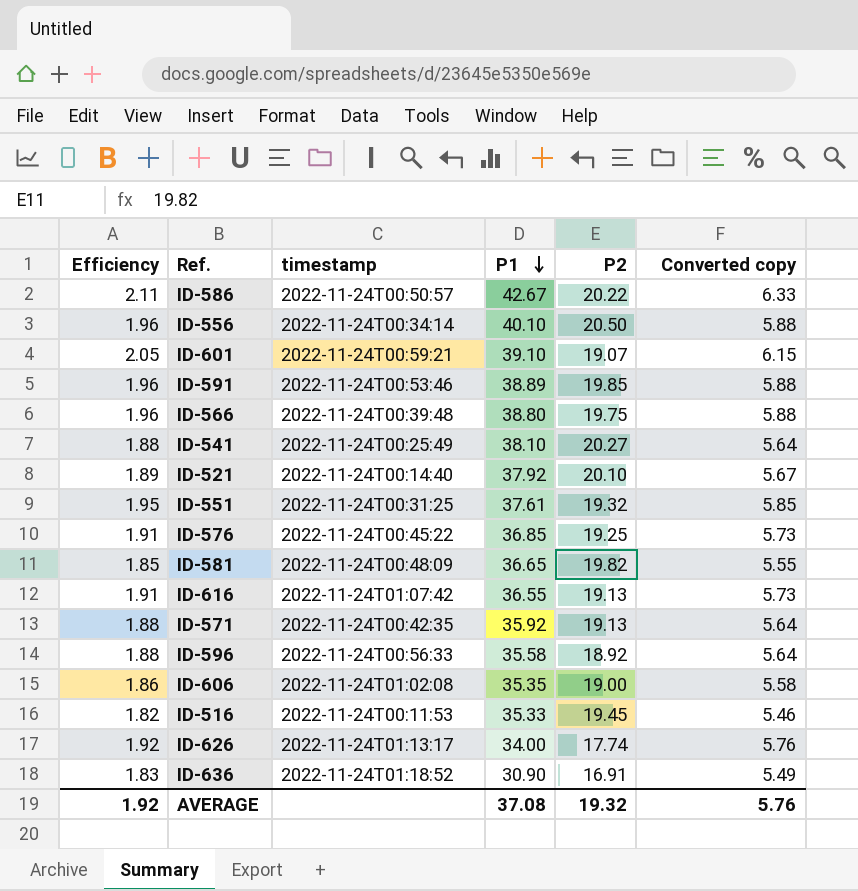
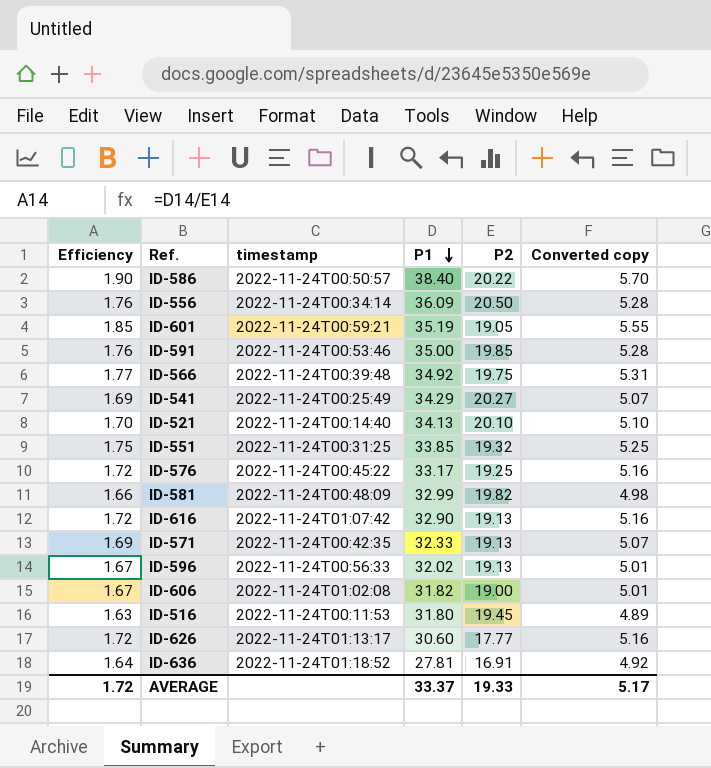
ID-586 | Efficiency: 2.11 -> 1.90
ID-586 | P1: 42.67 -> 38.40
ID-586 | Converted copy: 6.33 -> 5.70
ID-556 | Efficiency: 1.96 -> 1.76
ID-556 | P1: 40.10 -> 36.09
ID-556 | Converted copy: 5.88 -> 5.28
ID-601 | Efficiency: 2.05 -> 1.85
ID-601 | P1: 39.10 -> 35.19
ID-601 | P2: 19.07 -> 19.05
ID-601 | Converted copy: 6.15 -> 5.55
ID-591 | Efficiency: 1.96 -> 1.76
ID-591 | P1: 38.89 -> 35.00
ID-591 | Converted copy: 5.88 -> 5.28
ID-566 | Efficiency: 1.96 -> 1.77
ID-566 | P1: 38.80 -> 34.92
ID-566 | Converted copy: 5.88 -> 5.31
ID-541 | Efficiency: 1.88 -> 1.69
ID-541 | P1: 38.10 -> 34.29
ID-541 | Converted copy: 5.64 -> 5.07
ID-521 | Efficiency: 1.89 -> 1.70
ID-521 | P1: 37.92 -> 34.13
ID-521 | Converted copy: 5.67 -> 5.10
ID-551 | Efficiency: 1.95 -> 1.75
ID-551 | P1: 37.61 -> 33.85
ID-551 | Converted copy: 5.85 -> 5.25
ID-576 | Efficiency: 1.91 -> 1.72
ID-576 | P1: 36.85 -> 33.17
ID-576 | Converted copy: 5.73 -> 5.16
ID-581 | Efficiency: 1.85 -> 1.66
ID-581 | P1: 36.65 -> 32.99
ID-581 | Converted copy: 5.55 -> 4.98
ID-616 | Efficiency: 1.91 -> 1.72
ID-616 | P1: 36.55 -> 32.90
ID-616 | Converted copy: 5.73 -> 5.16
ID-571 | Efficiency: 1.88 -> 1.69
ID-571 | P1: 35.92 -> 32.33
ID-571 | Converted copy: 5.64 -> 5.07
ID-596 | Efficiency: 1.88 -> 1.67
ID-596 | P1: 35.58 -> 32.02
ID-596 | P2: 18.92 -> 19.13
ID-596 | Converted copy: 5.64 -> 5.01
ID-606 | Efficiency: 1.86 -> 1.67
ID-606 | P1: 35.35 -> 31.82
ID-606 | Converted copy: 5.58 -> 5.01
ID-516 | Efficiency: 1.82 -> 1.63
ID-516 | P1: 35.33 -> 31.80
ID-516 | Converted copy: 5.46 -> 4.89
ID-626 | Efficiency: 1.92 -> 1.72
ID-626 | P1: 34.00 -> 30.60
ID-626 | P2: 17.74 -> 17.77
ID-626 | Converted copy: 5.76 -> 5.16
ID-636 | Efficiency: 1.83 -> 1.64
ID-636 | P1: 30.90 -> 27.81
ID-636 | Converted copy: 5.49 -> 4.92
AVERAGE | Efficiency: 1.92 -> 1.72
AVERAGE | P1: 37.08 -> 33.37
AVERAGE | P2: 19.32 -> 19.33
AVERAGE | Converted copy: 5.76 -> 5.17

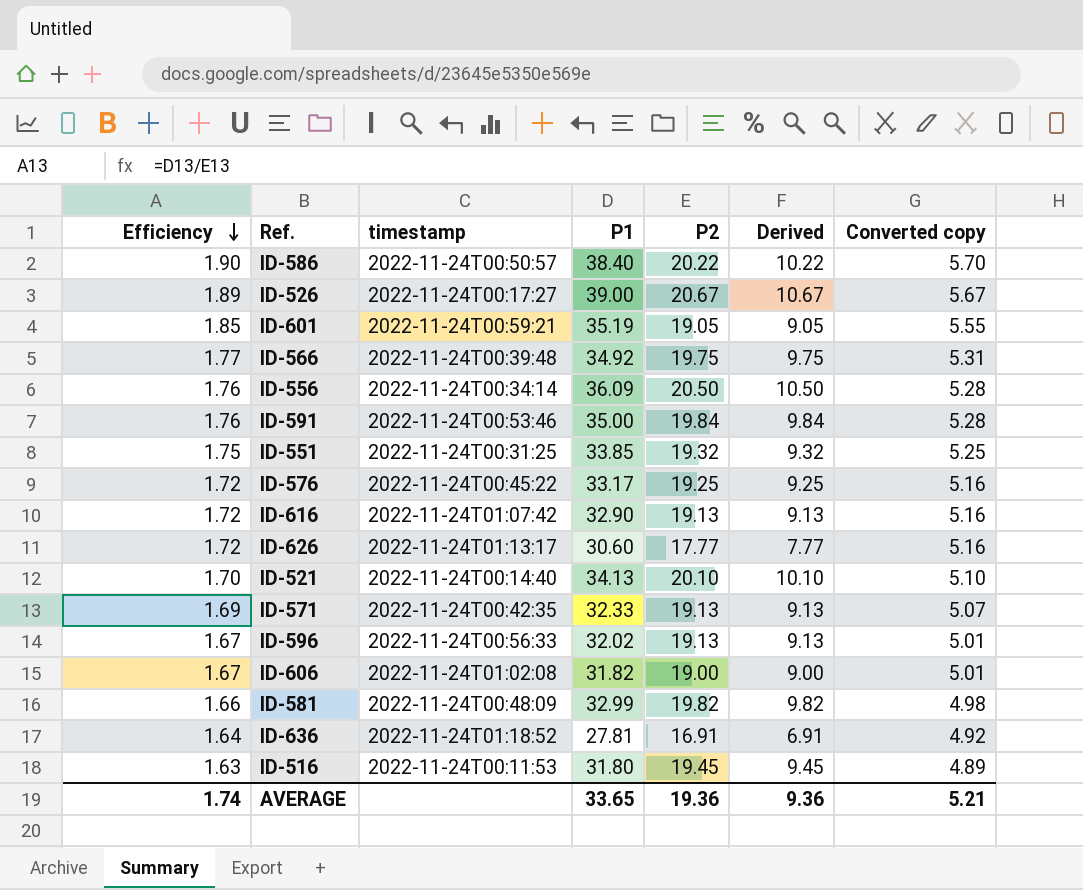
row order: P1 descending -> Efficiency descending
column Derived | formula: none -> [P2] - 10
row ID-541: 1.69 | 2022-11-24T00:25:49 | 34.29 | 20.27 | 5.07 -> none
row ID-526: none -> 1.89 | 2022-11-24T00:17:27 | 39.00 | 20.67 | 10.67 | 5.67
ID-591 | P2: 19.85 -> 19.84
AVERAGE | Efficiency: 1.72 -> 1.74
AVERAGE | P1: 33.37 -> 33.65
AVERAGE | P2: 19.33 -> 19.36
AVERAGE | Converted copy: 5.17 -> 5.21

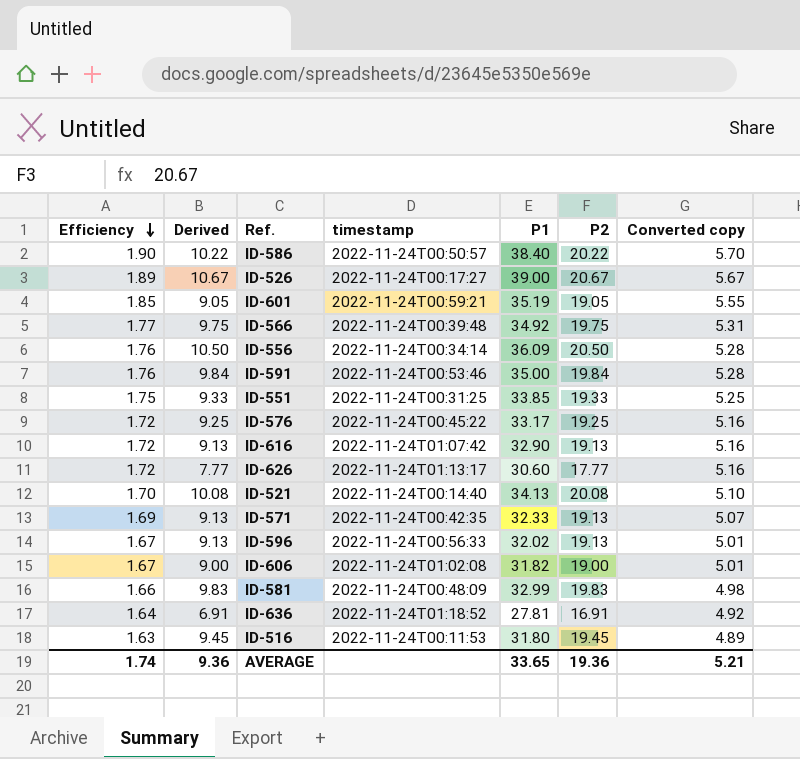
column Derived | position: 6 -> 2
ID-551 | Derived: 9.32 -> 9.33
ID-551 | P2: 19.32 -> 19.33
ID-521 | Derived: 10.10 -> 10.08
ID-521 | P2: 20.10 -> 20.08
ID-581 | Derived: 9.82 -> 9.83
ID-581 | P2: 19.82 -> 19.83

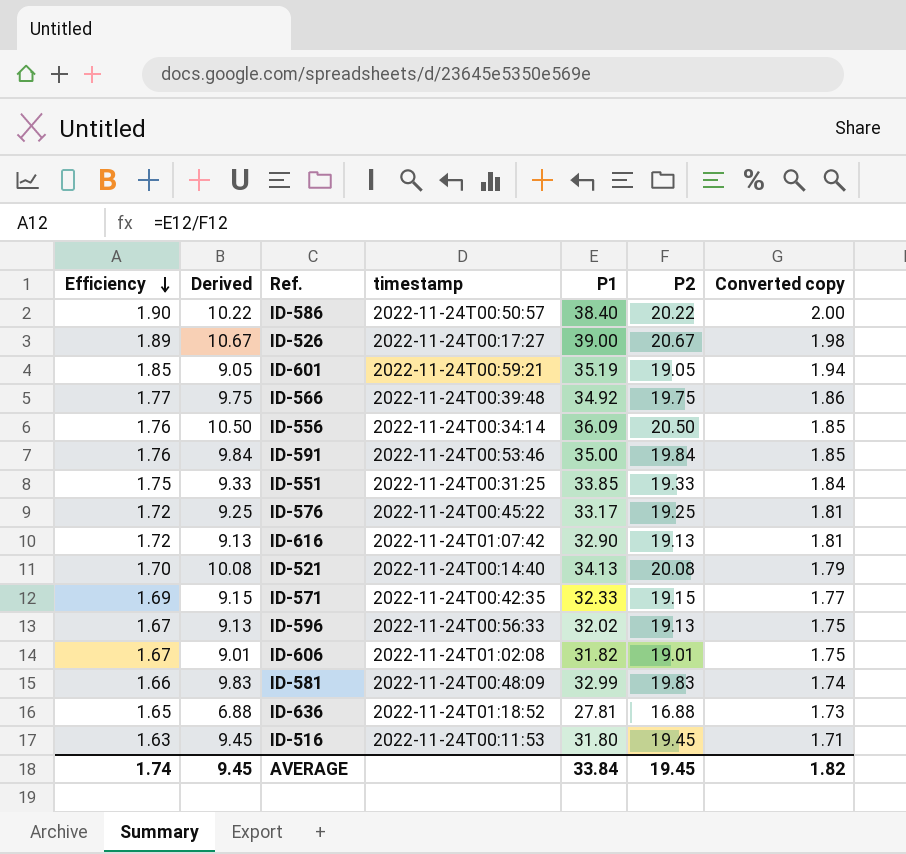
column Converted copy | formula: [Efficiency] * 3 -> [Efficiency] * 1.05
row ID-626: 1.72 | 7.77 | 2022-11-24T01:13:17 | 30.60 | 17.77 | 5.16 -> none
ID-571 | Derived: 9.13 -> 9.15
ID-571 | P2: 19.13 -> 19.15
ID-606 | Derived: 9.00 -> 9.01
ID-606 | P2: 19.00 -> 19.01
ID-636 | Efficiency: 1.64 -> 1.65
ID-636 | Derived: 6.91 -> 6.88
ID-636 | P2: 16.91 -> 16.88
AVERAGE | Derived: 9.36 -> 9.45
AVERAGE | P1: 33.65 -> 33.84
AVERAGE | P2: 19.36 -> 19.45
AVERAGE | Converted copy: 5.21 -> 1.82

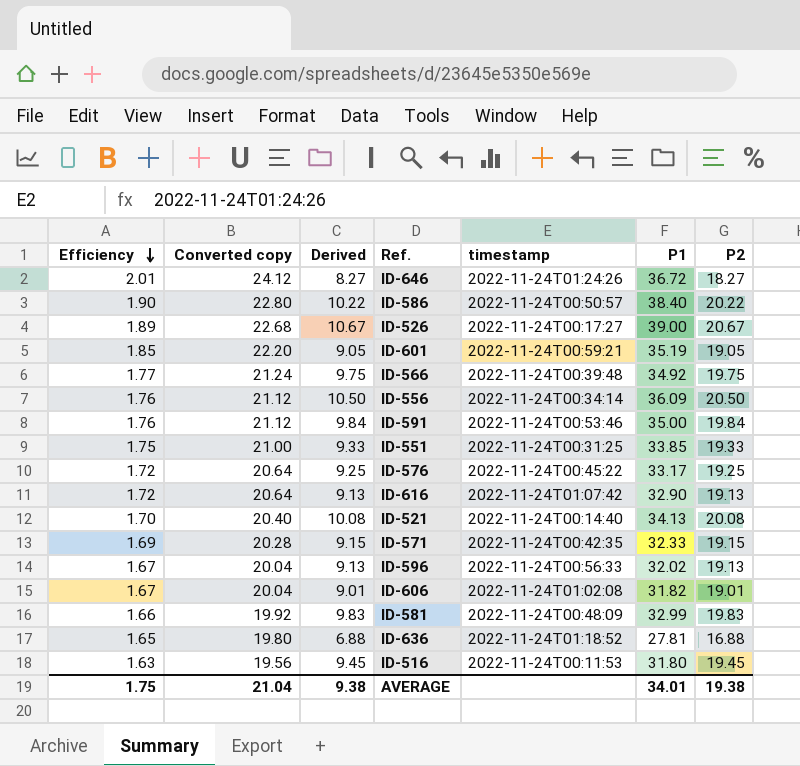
column Converted copy | formula: [Efficiency] * 1.05 -> [Efficiency] * 12
column Converted copy | position: 7 -> 2
row ID-646: none -> 2.01 | 24.12 | 8.27 | 2022-11-24T01:24:26 | 36.72 | 18.27
AVERAGE | Efficiency: 1.74 -> 1.75
AVERAGE | Converted copy: 1.82 -> 21.04
AVERAGE | Derived: 9.45 -> 9.38
AVERAGE | P1: 33.84 -> 34.01
AVERAGE | P2: 19.45 -> 19.38

